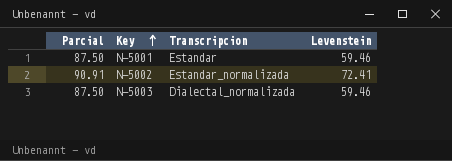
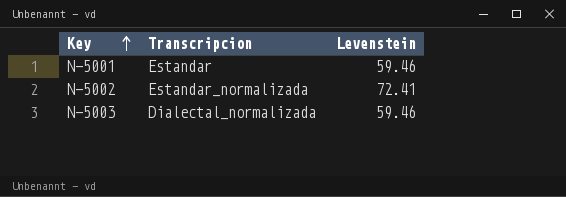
column Parcial | position: 1 -> none

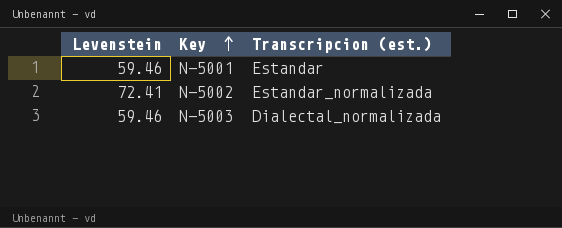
column Levenstein | position: 3 -> 1
column name: Transcripcion -> Transcripcion (est.)

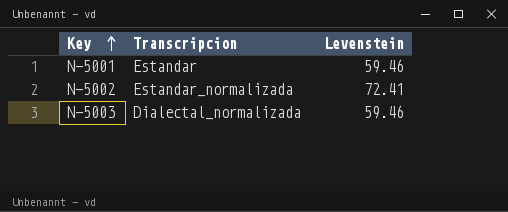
column name: Transcripcion (est.) -> Transcripcion
column Levenstein | position: 1 -> 3

